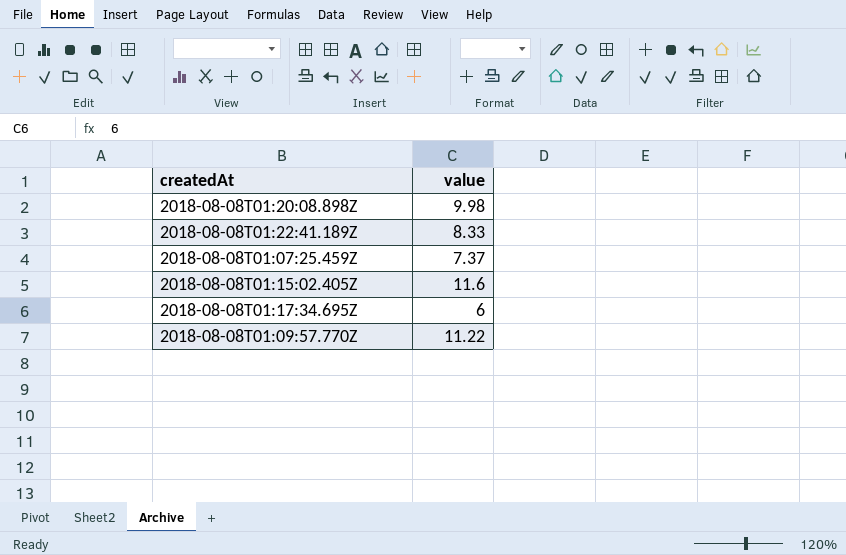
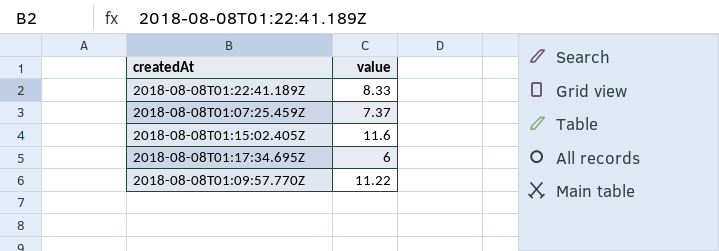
row 2018-08-08T01:20:08.898Z: 9.98 -> none

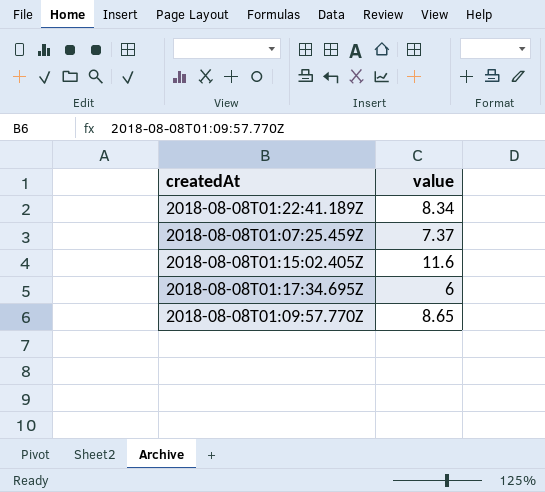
2018-08-08T01:22:41.189Z | value: 8.33 -> 8.34
2018-08-08T01:09:57.770Z | value: 11.22 -> 8.65

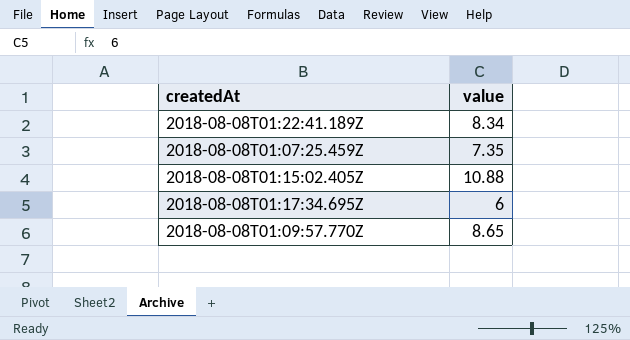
2018-08-08T01:07:25.459Z | value: 7.37 -> 7.35
2018-08-08T01:15:02.405Z | value: 11.6 -> 10.88

